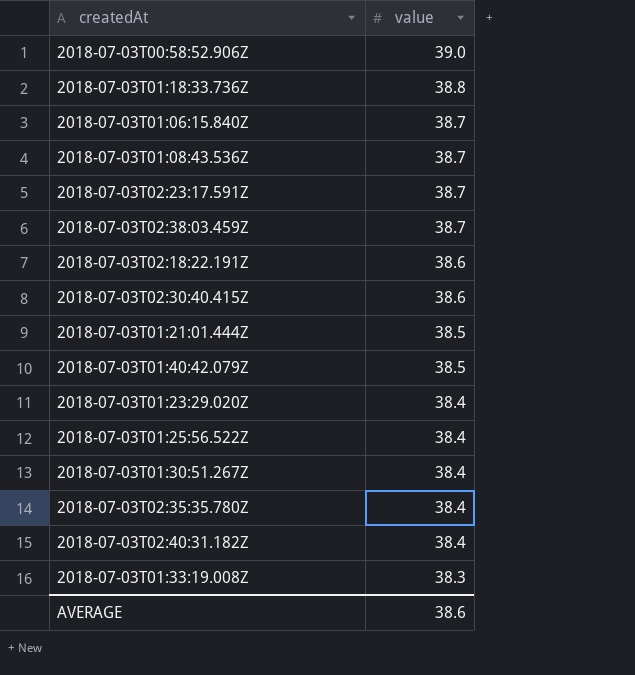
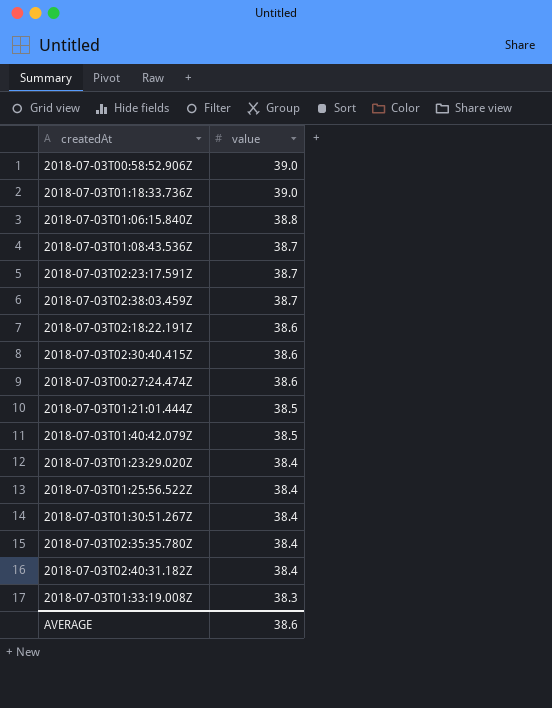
2018-07-03T01:18:33.736Z | value: 38.8 -> 39.0
2018-07-03T01:06:15.840Z | value: 38.7 -> 38.8
row 2018-07-03T00:27:24.474Z: none -> 38.6

